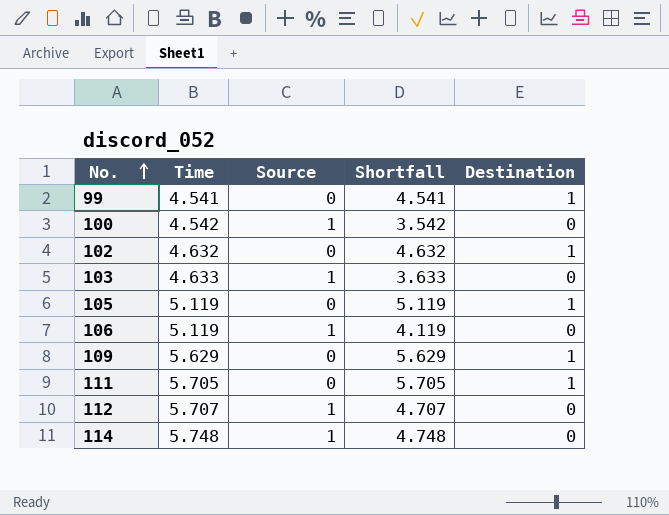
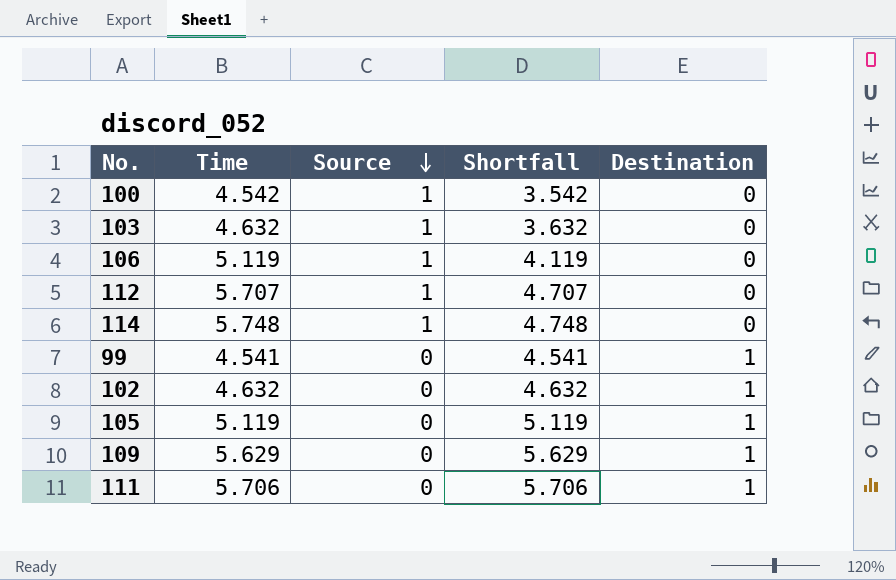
row order: No. ascending -> Source descending
103 | Time: 4.633 -> 4.632
103 | Shortfall: 3.633 -> 3.632
111 | Time: 5.705 -> 5.706
111 | Shortfall: 5.705 -> 5.706

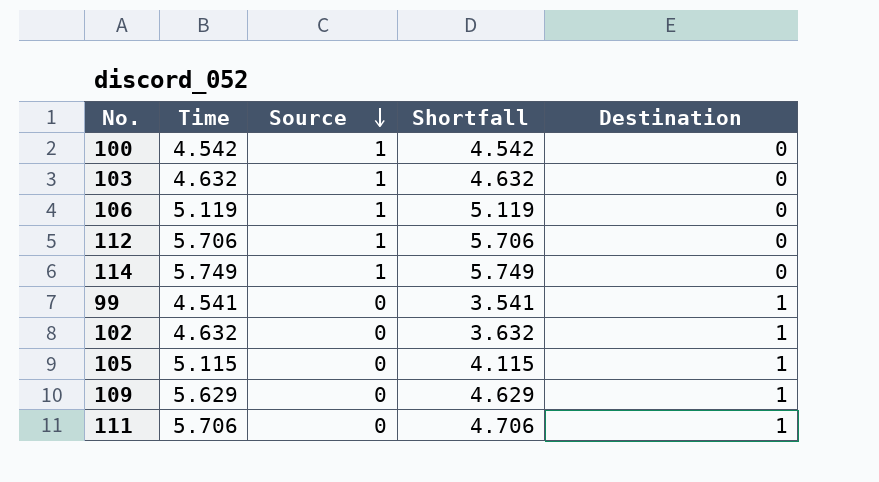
column Shortfall | formula: [Time] - [Source] -> [Time] - [Destination]
112 | Time: 5.707 -> 5.706
114 | Time: 5.748 -> 5.749
105 | Time: 5.119 -> 5.115

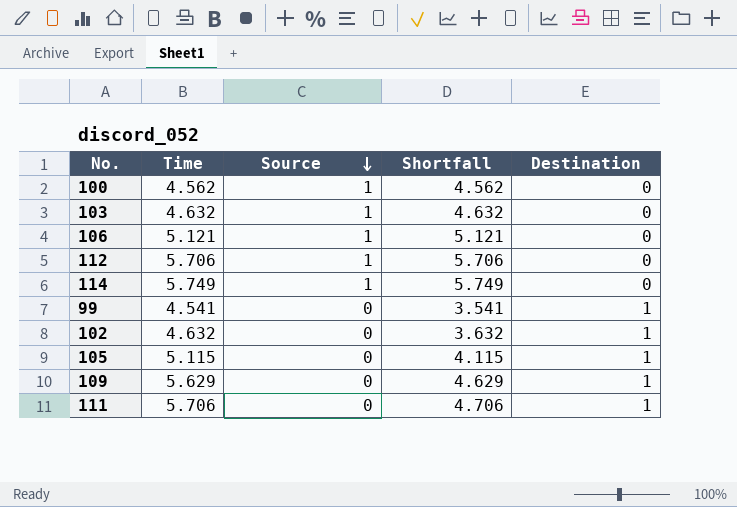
100 | Time: 4.542 -> 4.562
100 | Shortfall: 4.542 -> 4.562
106 | Time: 5.119 -> 5.121
106 | Shortfall: 5.119 -> 5.121

